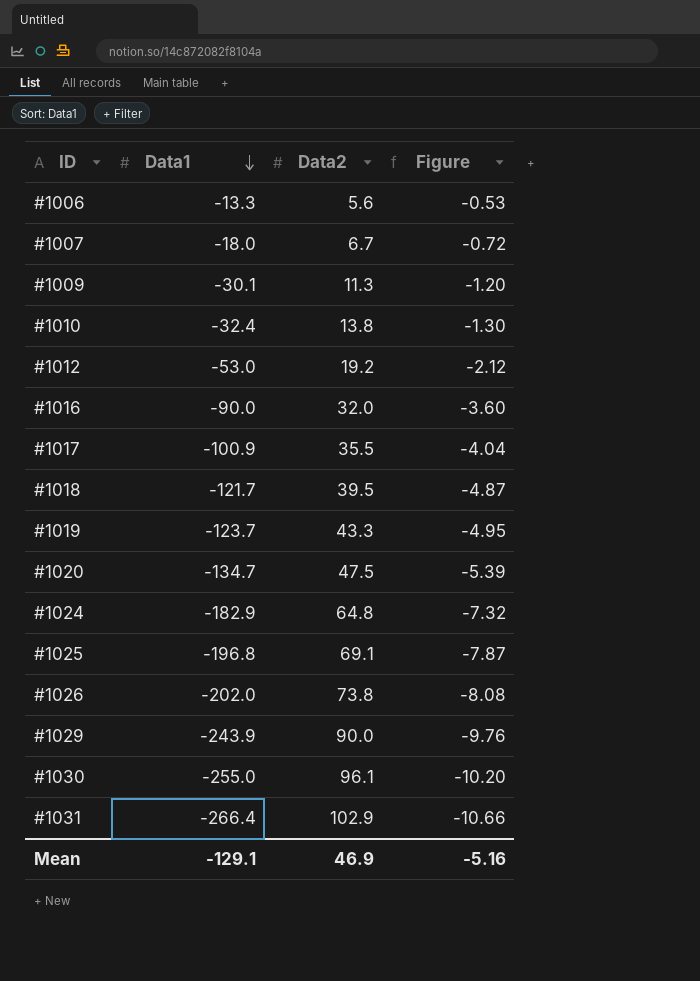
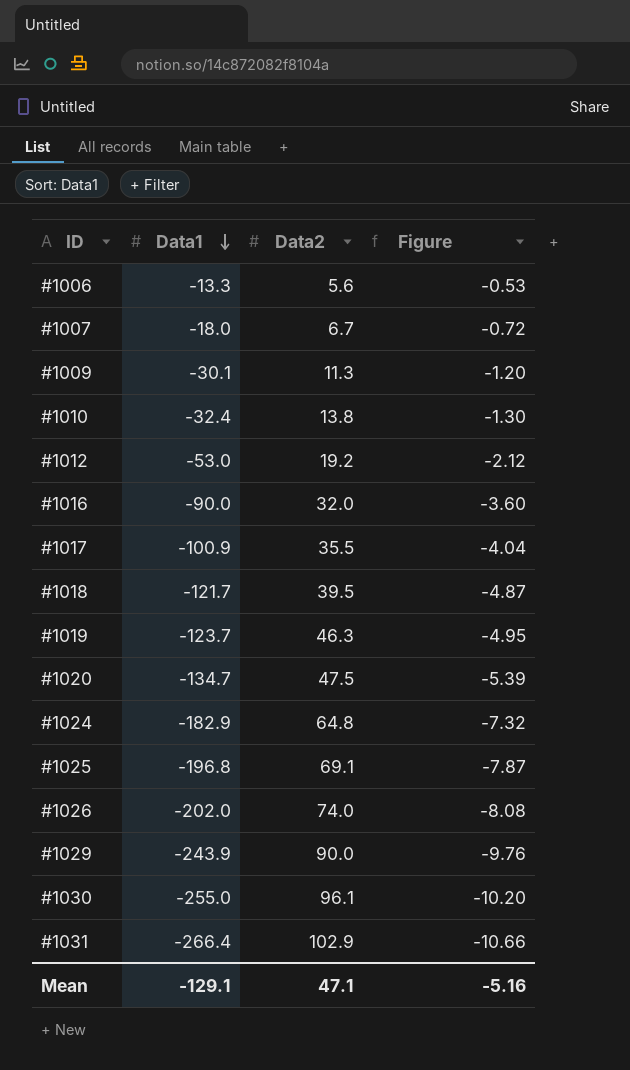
#1019 | Data2: 43.3 -> 46.3
#1026 | Data2: 73.8 -> 74.0
Mean | Data2: 46.9 -> 47.1

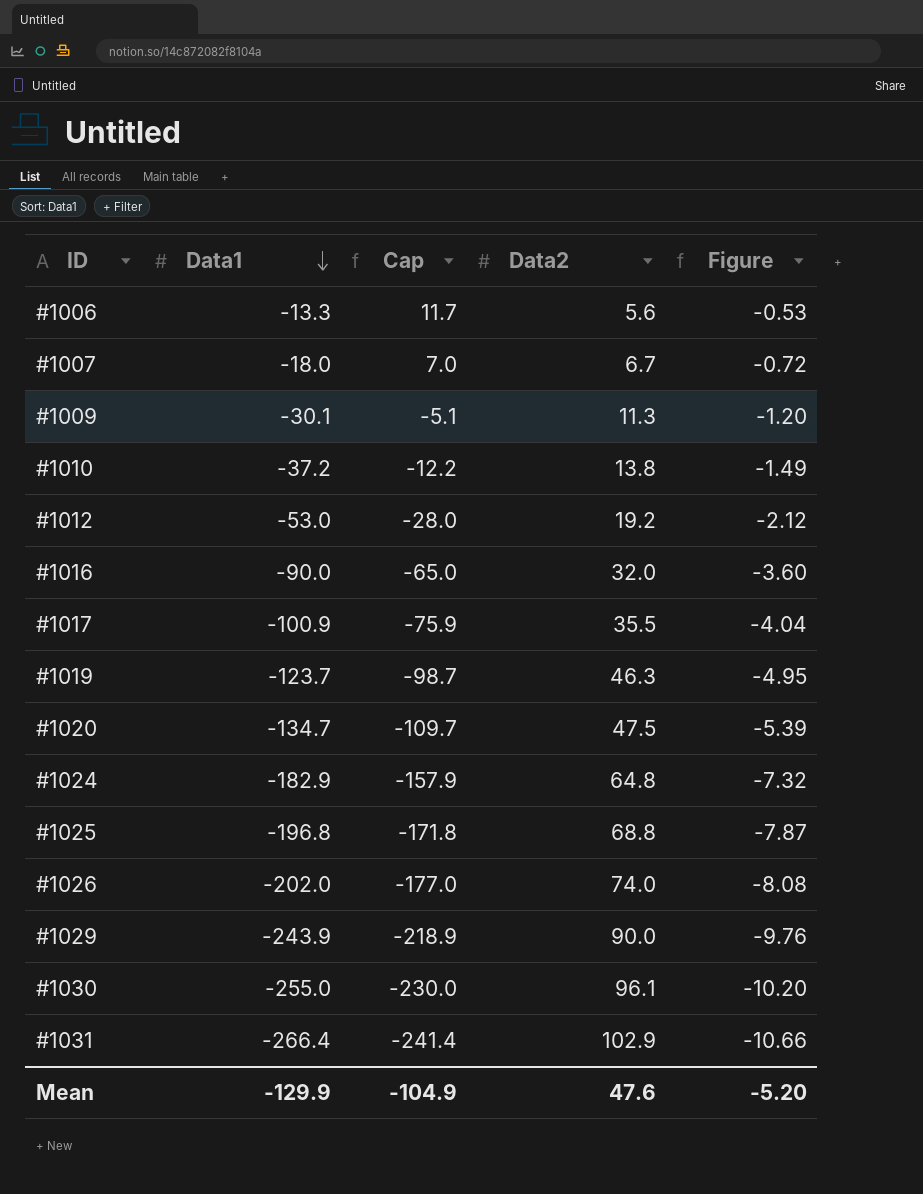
column Cap | formula: none -> [Data1] + 25
row #1018: -121.7 | 39.5 | -4.87 -> none
#1010 | Data1: -32.4 -> -37.2
#1010 | Figure: -1.30 -> -1.49
#1025 | Data2: 69.1 -> 68.8
Mean | Data1: -129.1 -> -129.9
Mean | Data2: 47.1 -> 47.6
Mean | Figure: -5.16 -> -5.20

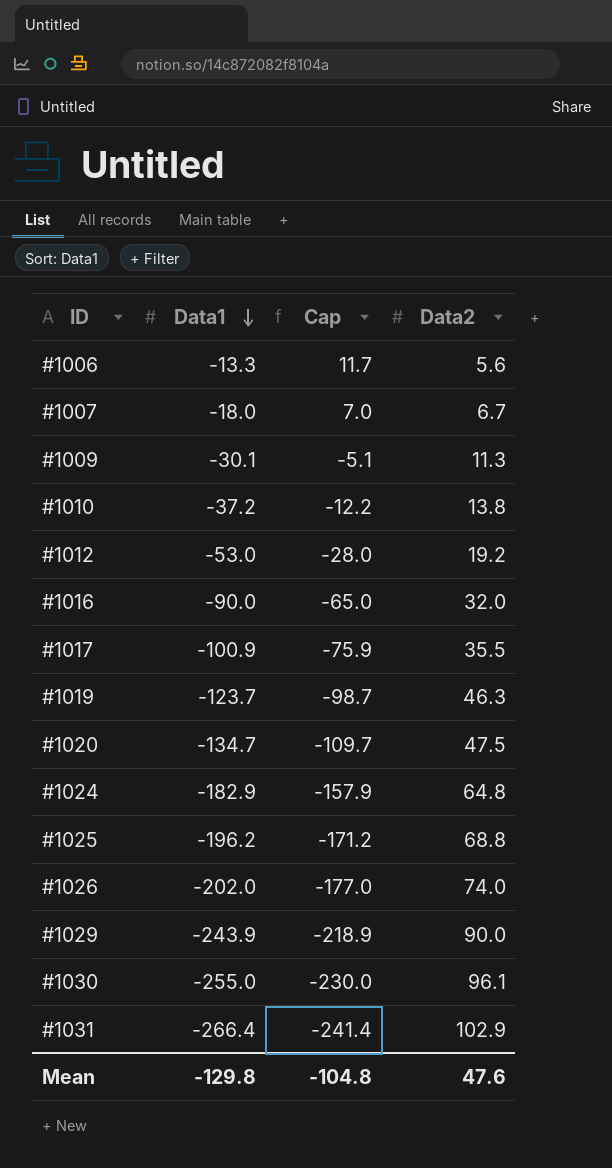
column Figure | formula: [Data1] * 0.04 -> none
#1025 | Data1: -196.8 -> -196.2
#1025 | Cap: -171.8 -> -171.2
Mean | Data1: -129.9 -> -129.8
Mean | Cap: -104.9 -> -104.8

